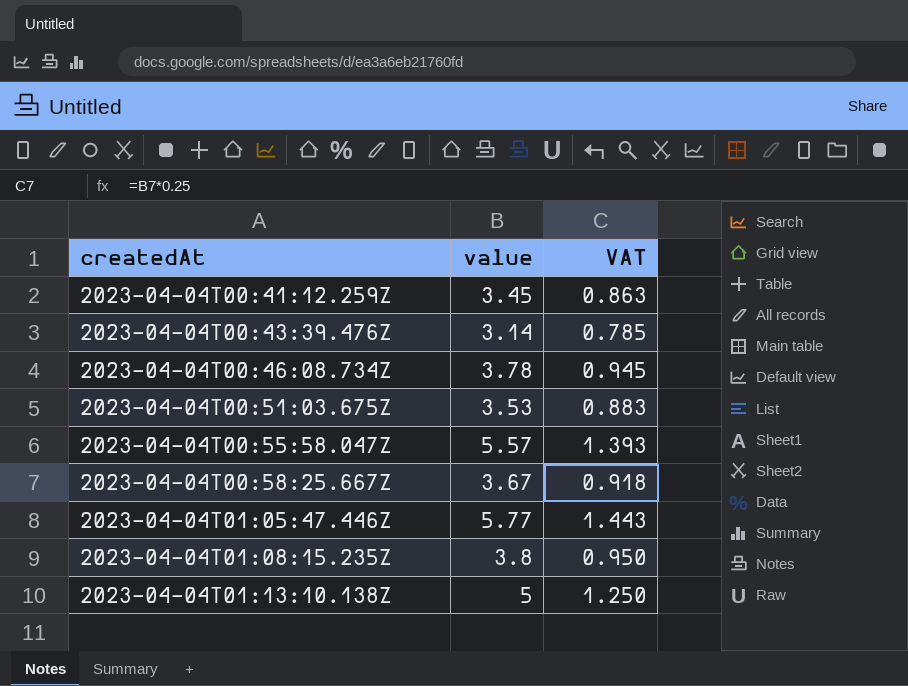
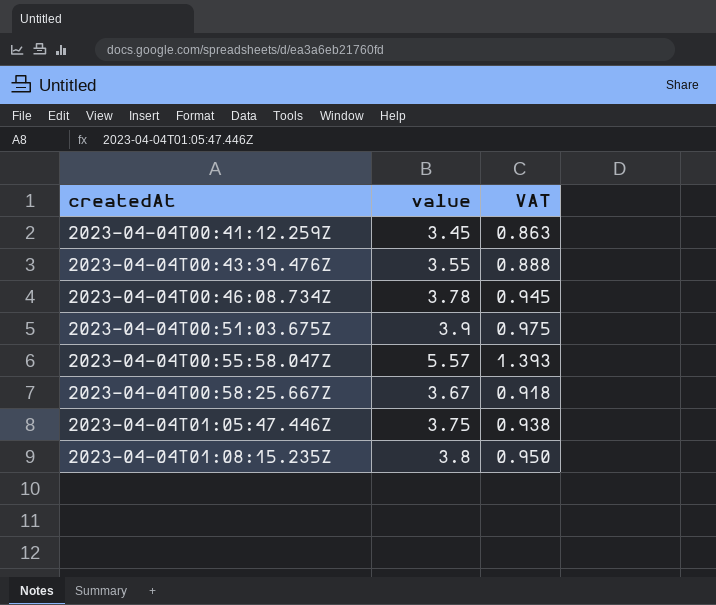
row 2023-04-04T01:13:10.138Z: 5 | 1.250 -> none
2023-04-04T00:43:39.476Z | value: 3.14 -> 3.55
2023-04-04T00:43:39.476Z | VAT: 0.785 -> 0.888
2023-04-04T00:51:03.675Z | value: 3.53 -> 3.9
2023-04-04T00:51:03.675Z | VAT: 0.883 -> 0.975
2023-04-04T01:05:47.446Z | value: 5.77 -> 3.75
2023-04-04T01:05:47.446Z | VAT: 1.443 -> 0.938

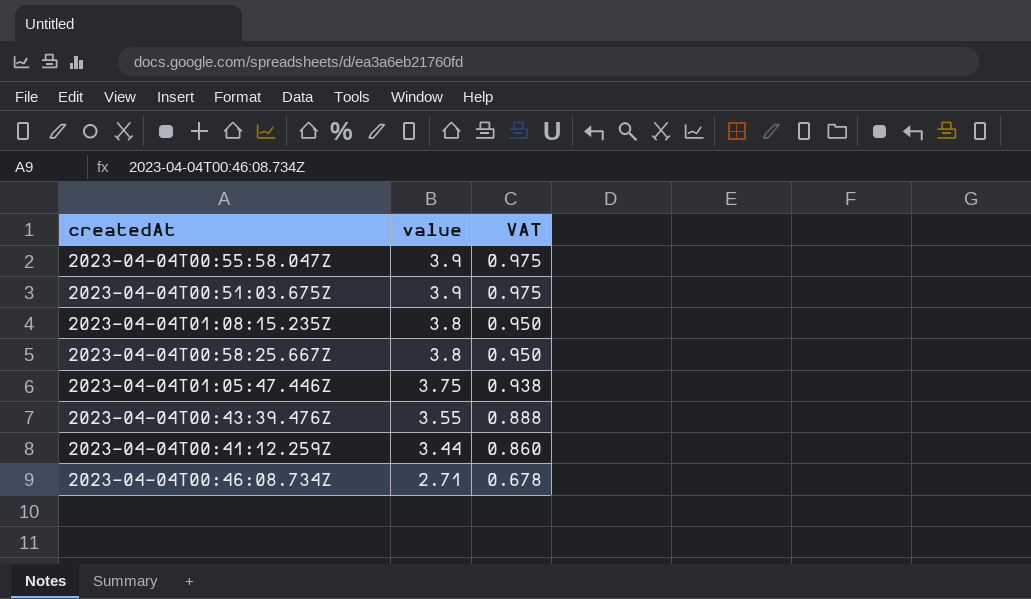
row order: createdAt ascending -> value descending
2023-04-04T00:55:58.047Z | value: 5.57 -> 3.9
2023-04-04T00:55:58.047Z | VAT: 1.393 -> 0.975
2023-04-04T00:58:25.667Z | value: 3.67 -> 3.8
2023-04-04T00:58:25.667Z | VAT: 0.918 -> 0.950
2023-04-04T00:41:12.259Z | value: 3.45 -> 3.44
2023-04-04T00:41:12.259Z | VAT: 0.863 -> 0.860
2023-04-04T00:46:08.734Z | value: 3.78 -> 2.71
2023-04-04T00:46:08.734Z | VAT: 0.945 -> 0.678

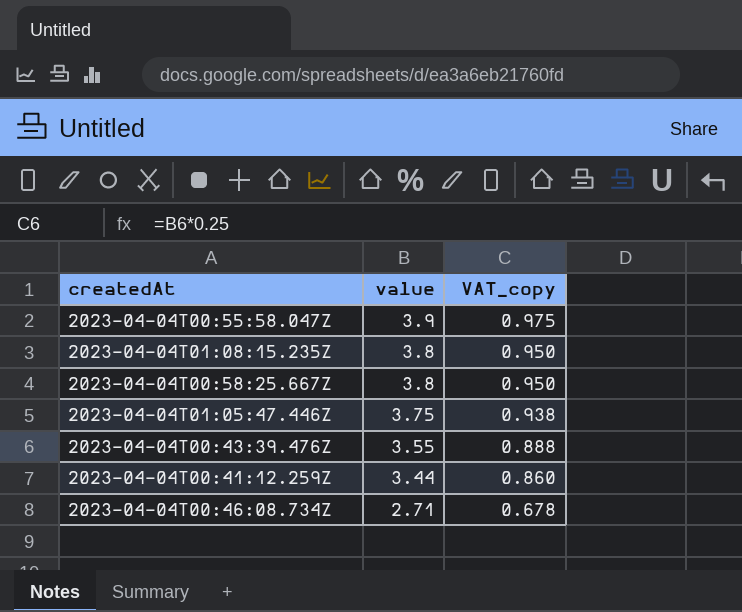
column name: VAT -> VAT_copy
row 2023-04-04T00:51:03.675Z: 3.9 | 0.975 -> none

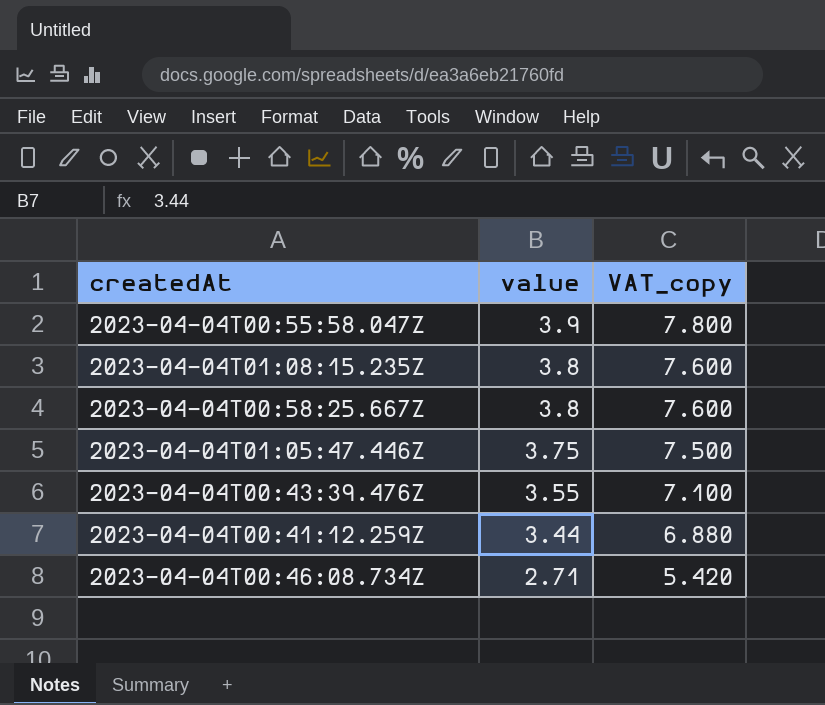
column VAT_copy | formula: [value] * 0.25 -> [value] * 2

